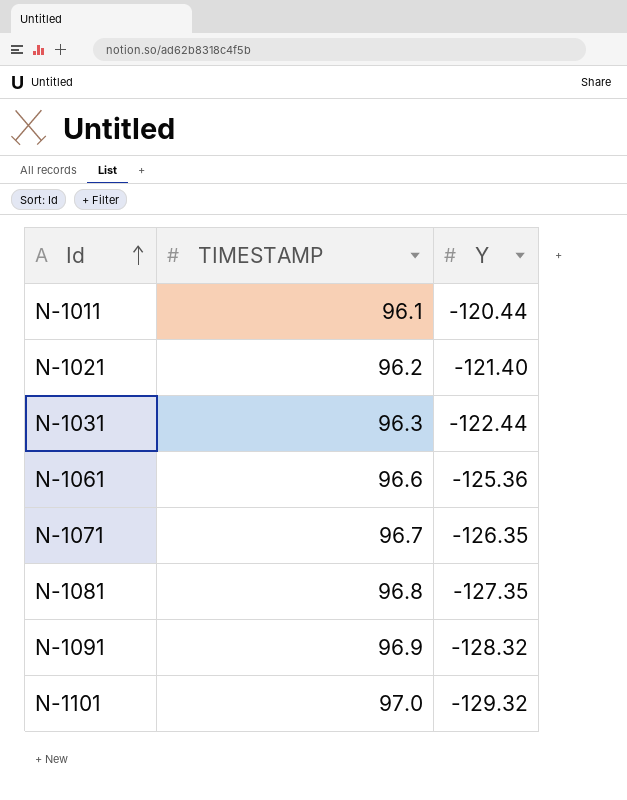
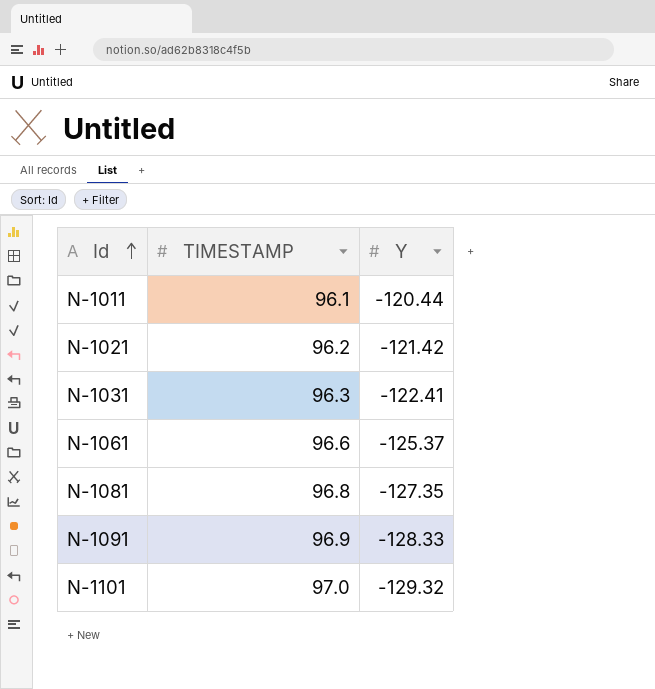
row N-1071: 96.7 | -126.35 -> none
N-1021 | Y: -121.40 -> -121.42
N-1031 | Y: -122.44 -> -122.41
N-1061 | Y: -125.36 -> -125.37
N-1091 | Y: -128.32 -> -128.33

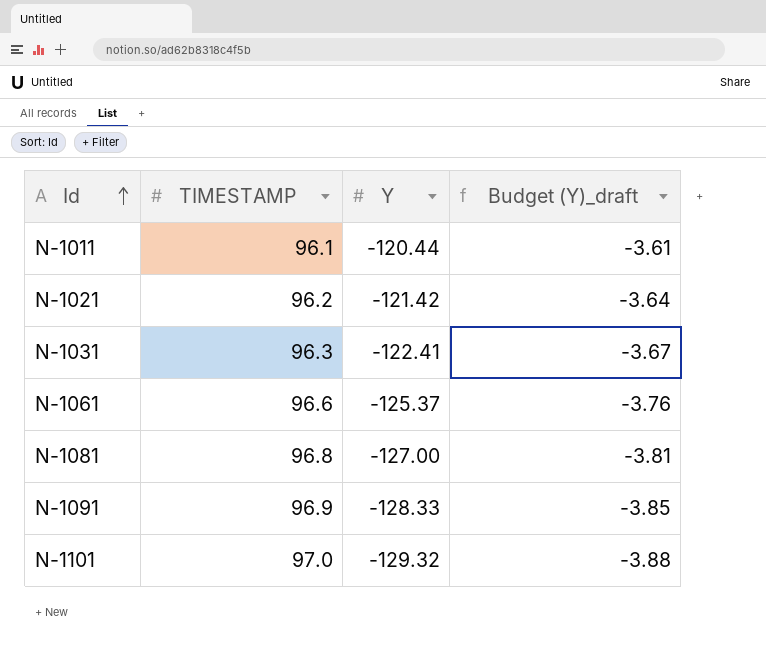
column Budget (Y)_draft | formula: none -> [Y] * 0.03
N-1081 | Y: -127.35 -> -127.00

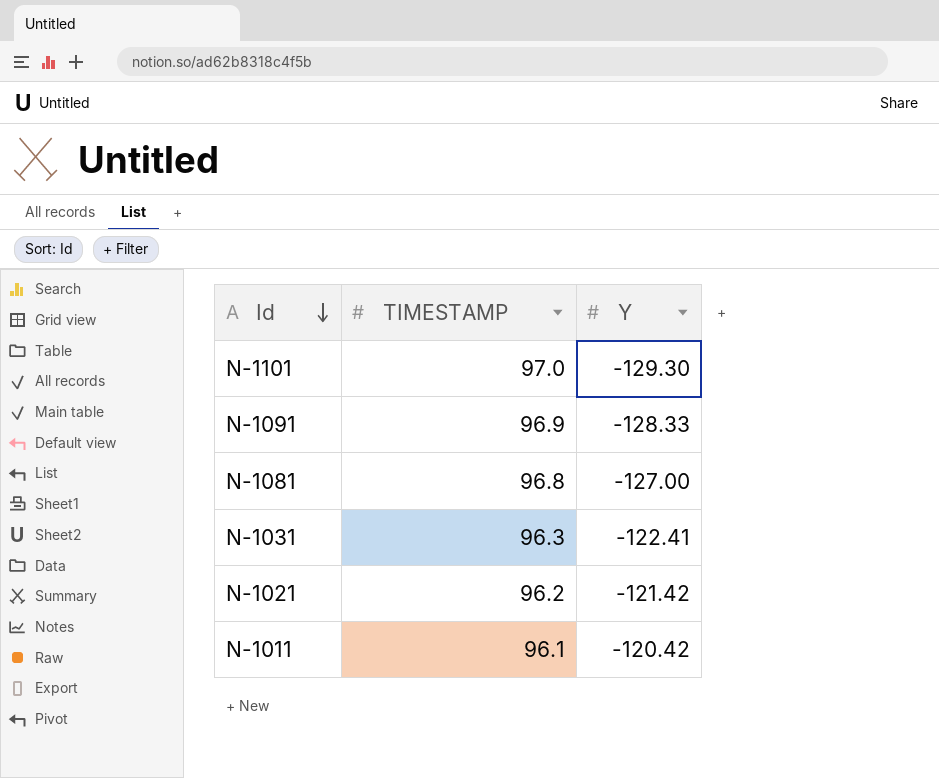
row order: Id ascending -> Id descending
column Budget (Y)_draft | formula: [Y] * 0.03 -> none
row N-1061: 96.6 | -125.37 | -3.76 -> none
N-1101 | Y: -129.32 -> -129.30
N-1011 | Y: -120.44 -> -120.42

